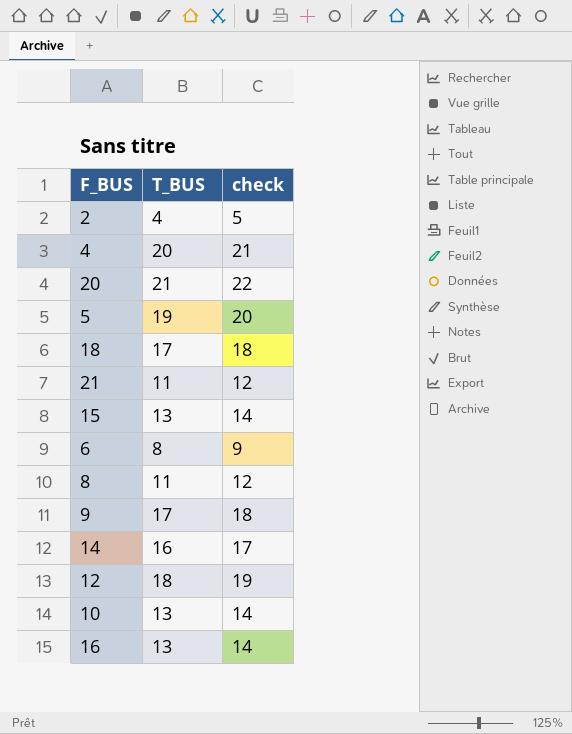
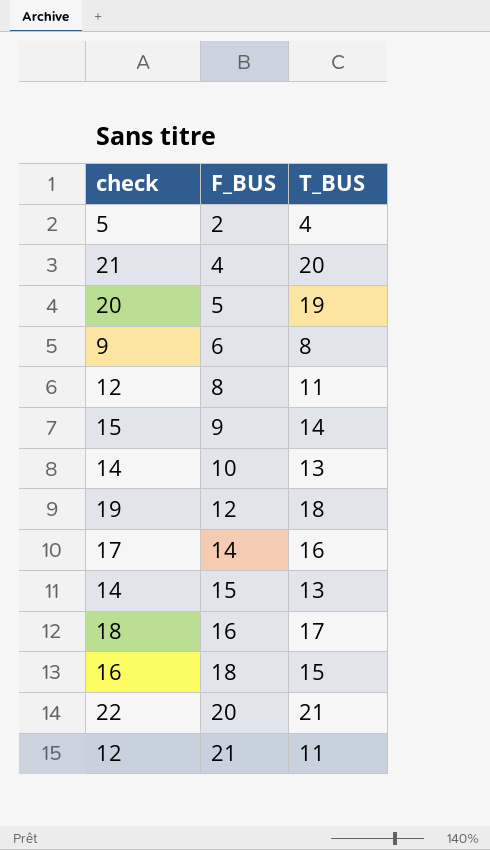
row order: none -> F_BUS ascending
column check | position: 3 -> 1
9 | check: 18 -> 15
9 | T_BUS: 17 -> 14
16 | check: 14 -> 18
16 | T_BUS: 13 -> 17
18 | check: 18 -> 16
18 | T_BUS: 17 -> 15

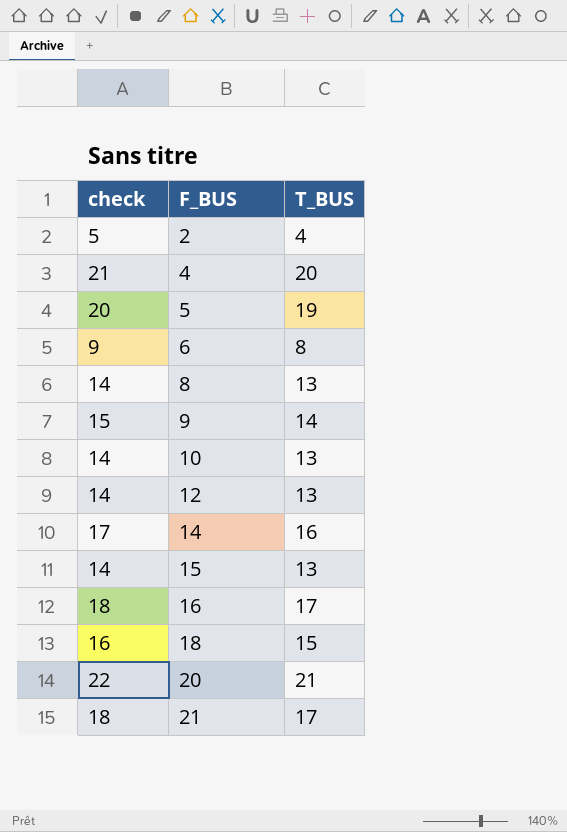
8 | check: 12 -> 14
8 | T_BUS: 11 -> 13
12 | check: 19 -> 14
12 | T_BUS: 18 -> 13
21 | check: 12 -> 18
21 | T_BUS: 11 -> 17

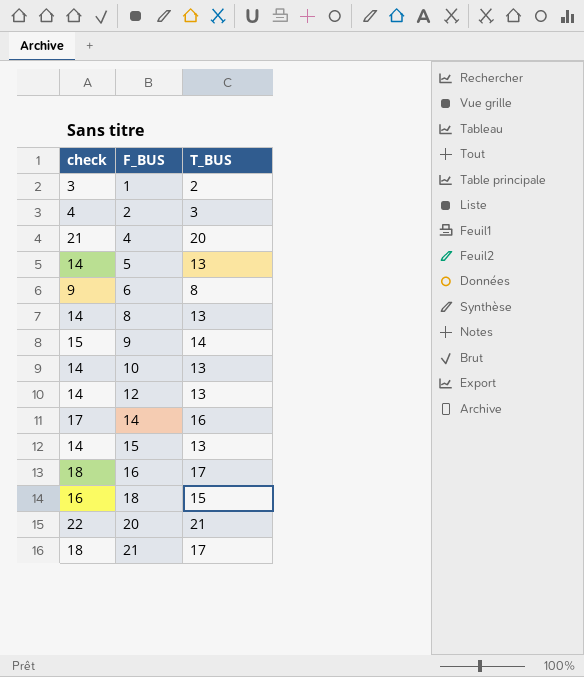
row 1: none -> 3 | 2
2 | check: 5 -> 4
2 | T_BUS: 4 -> 3
5 | check: 20 -> 14
5 | T_BUS: 19 -> 13

